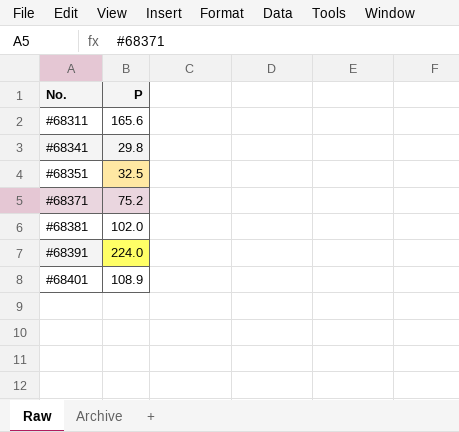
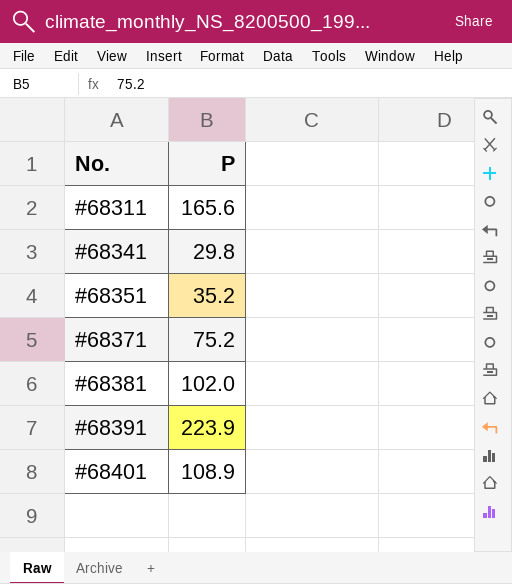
#68351 | P: 32.5 -> 35.2
#68391 | P: 224.0 -> 223.9

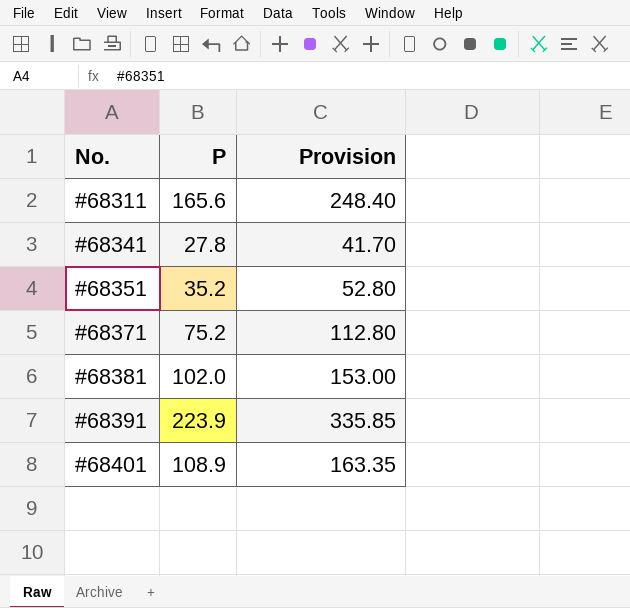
column Provision | formula: none -> [P] * 1.5
#68341 | P: 29.8 -> 27.8

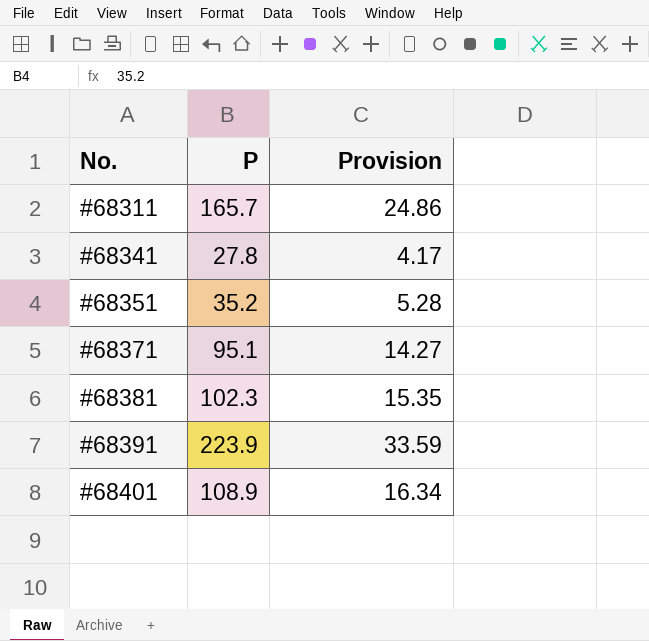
column Provision | formula: [P] * 1.5 -> [P] * 0.15
#68311 | P: 165.6 -> 165.7
#68371 | P: 75.2 -> 95.1
#68381 | P: 102.0 -> 102.3

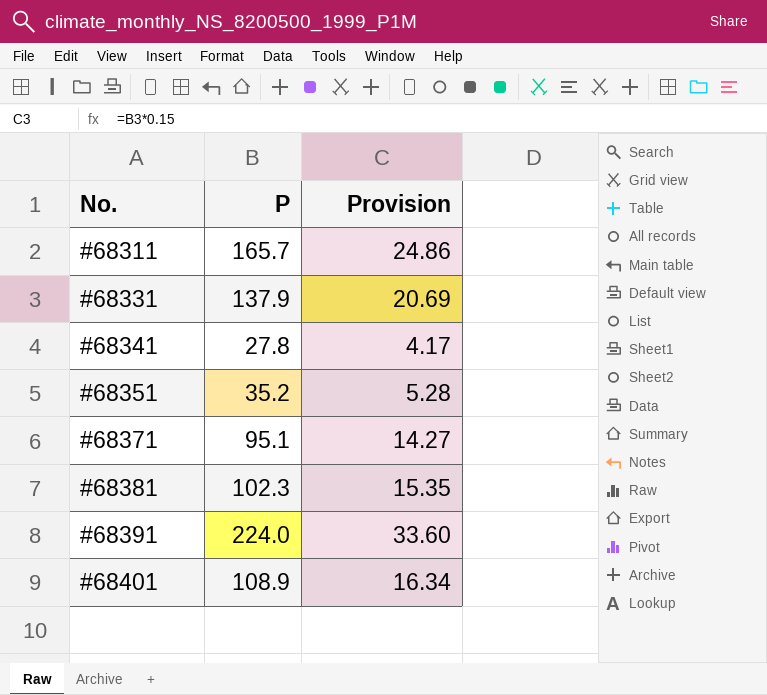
row #68331: none -> 137.9 | 20.69
#68391 | P: 223.9 -> 224.0
#68391 | Provision: 33.59 -> 33.60

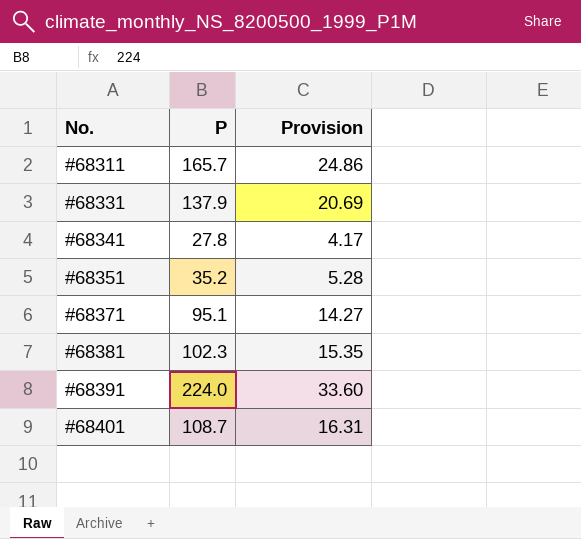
#68401 | P: 108.9 -> 108.7
#68401 | Provision: 16.34 -> 16.31

